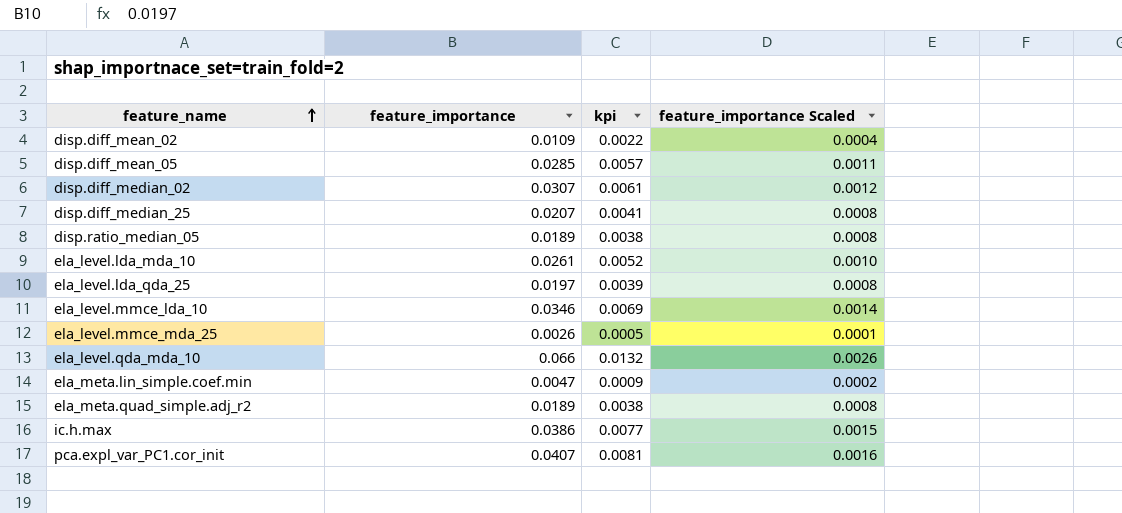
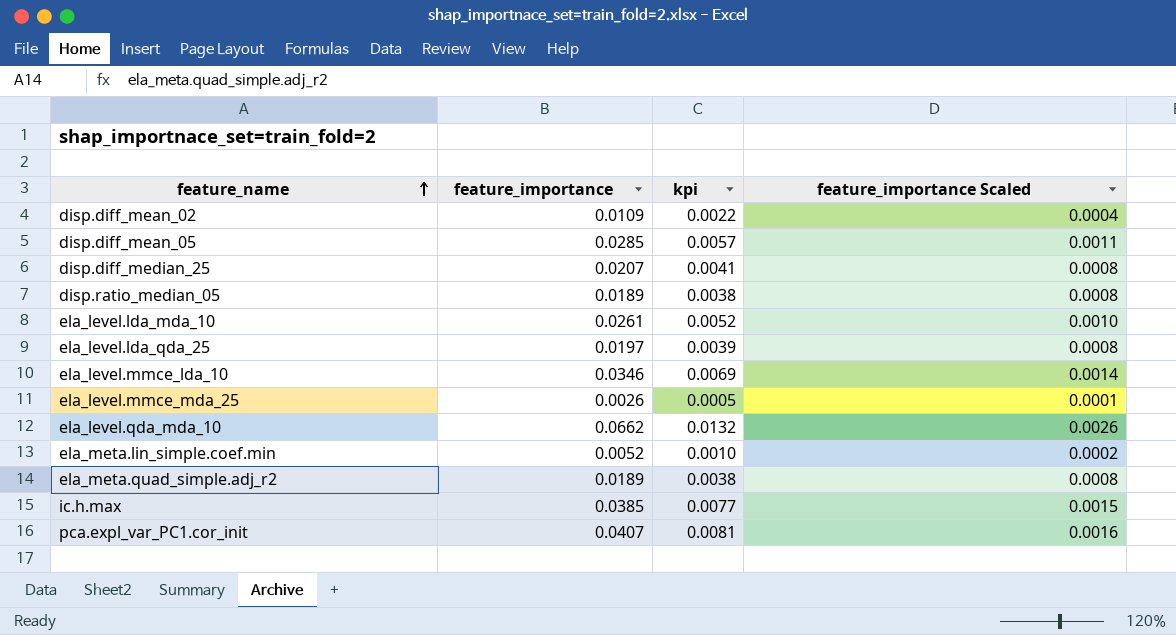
row disp.diff_median_02: 0.0307 | 0.0061 | 0.0012 -> none
ela_level.qda_mda_10 | feature_importance: 0.066 -> 0.0662
ela_meta.lin_simple.coef.min | feature_importance: 0.0047 -> 0.0052
ela_meta.lin_simple.coef.min | kpi: 0.0009 -> 0.0010
ic.h.max | feature_importance: 0.0386 -> 0.0385

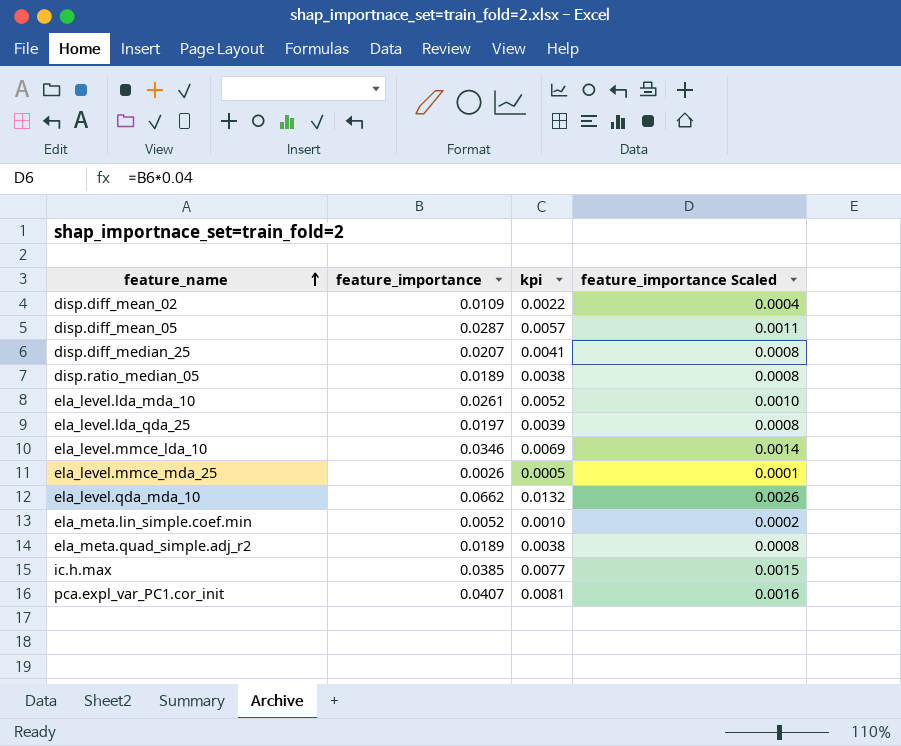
disp.diff_mean_05 | feature_importance: 0.0285 -> 0.0287

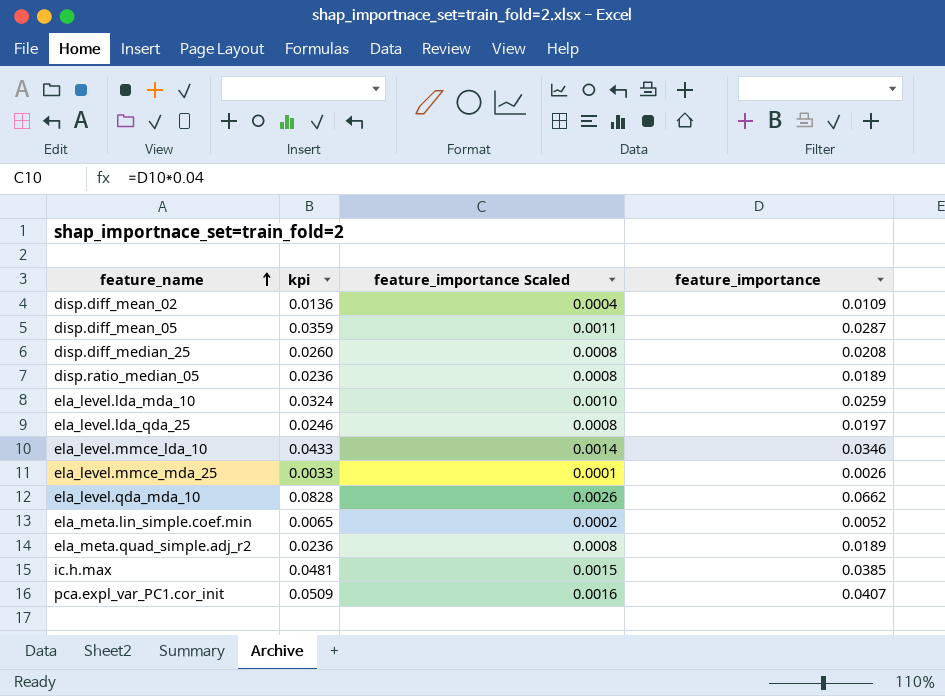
column kpi | formula: [feature_importance] * 0.2 -> [feature_importance] * 1.25
column feature_importance | position: 2 -> 4
disp.diff_median_25 | feature_importance: 0.0207 -> 0.0208
ela_level.lda_mda_10 | feature_importance: 0.0261 -> 0.0259

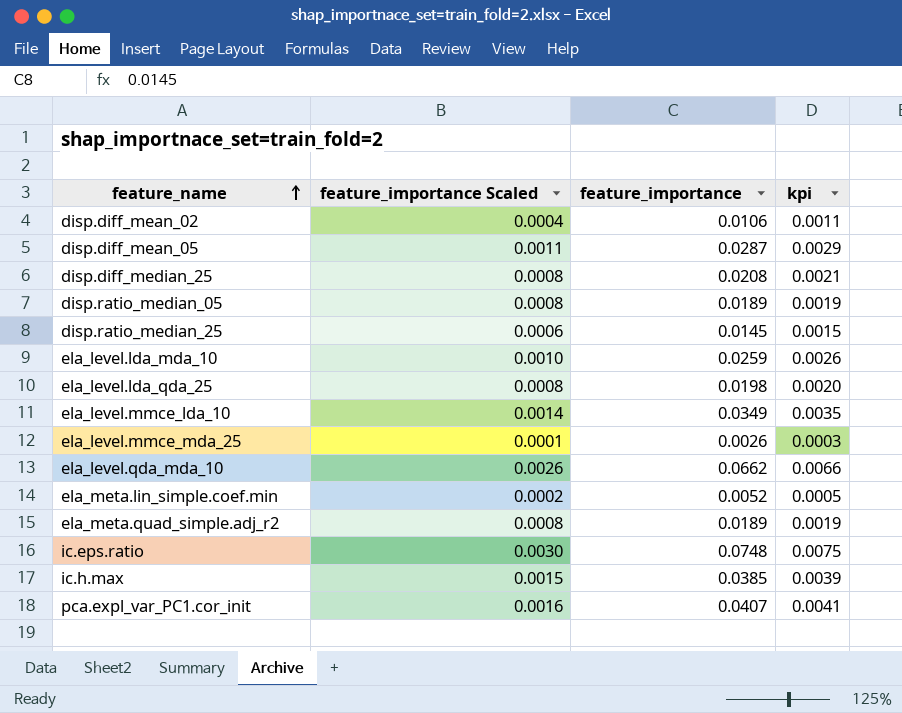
column kpi | formula: [feature_importance] * 1.25 -> [feature_importance] * 0.1
column kpi | position: 2 -> 4
disp.diff_mean_02 | feature_importance: 0.0109 -> 0.0106
row disp.ratio_median_25: none -> 0.0006 | 0.0145 | 0.0015
ela_level.lda_qda_25 | feature_importance: 0.0197 -> 0.0198
ela_level.mmce_lda_10 | feature_importance: 0.0346 -> 0.0349
row ic.eps.ratio: none -> 0.0030 | 0.0748 | 0.0075

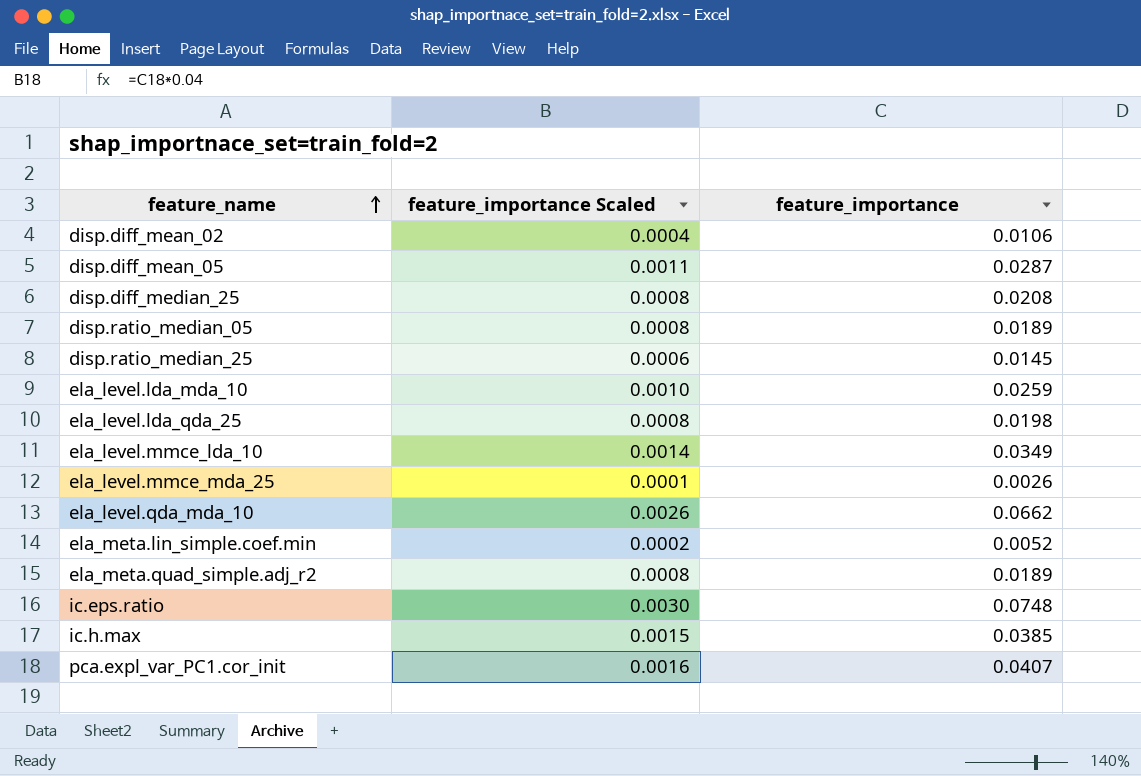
column kpi | formula: [feature_importance] * 0.1 -> none

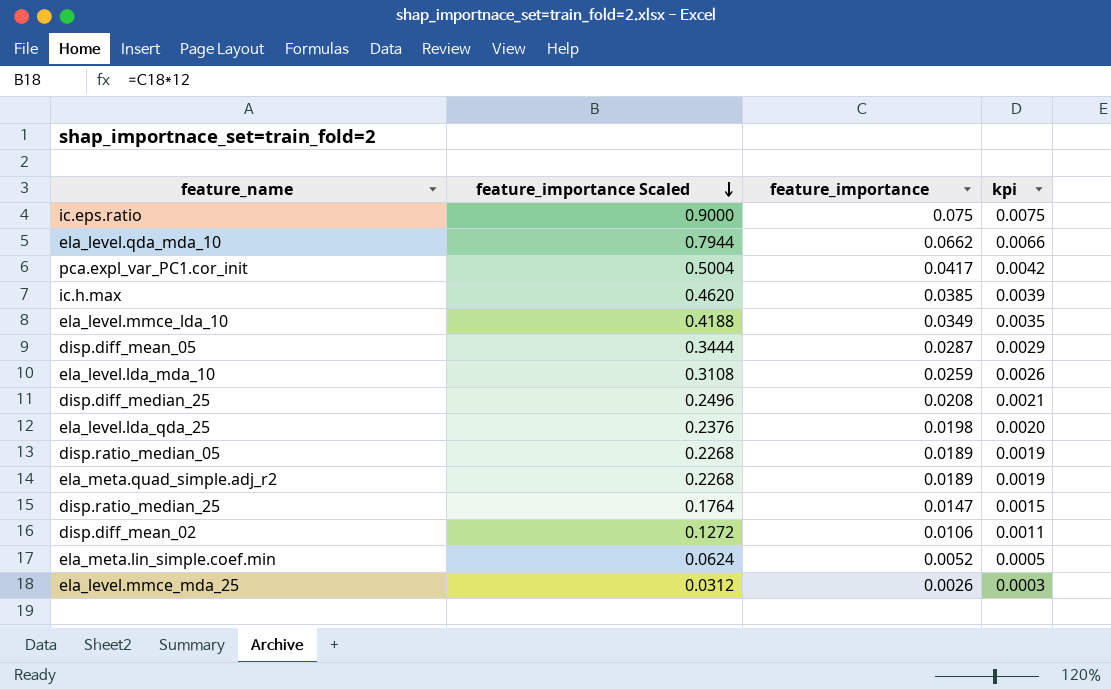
row order: feature_name ascending -> feature_importance Scaled descending
column feature_importance Scaled | formula: [feature_importance] * 0.04 -> [feature_importance] * 12
column kpi | formula: none -> [feature_importance] * 0.1
ic.eps.ratio | feature_importance: 0.0748 -> 0.075
pca.expl_var_PC1.cor_init | feature_importance: 0.0407 -> 0.0417
disp.ratio_median_25 | feature_importance: 0.0145 -> 0.0147

